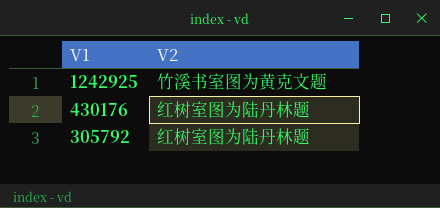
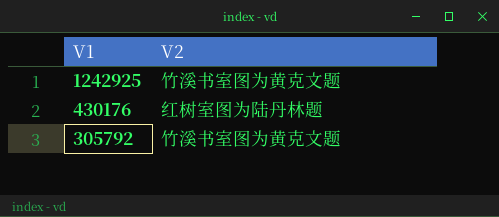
305792 | V2: 红树室图为陆丹林题 -> 竹溪书室图为黄克文题

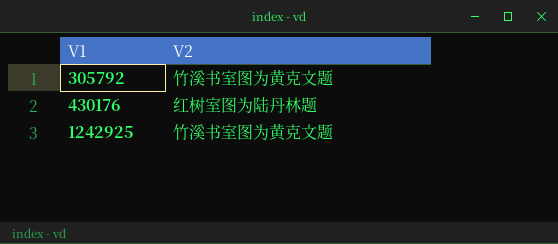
row order: V1 descending -> V1 ascending

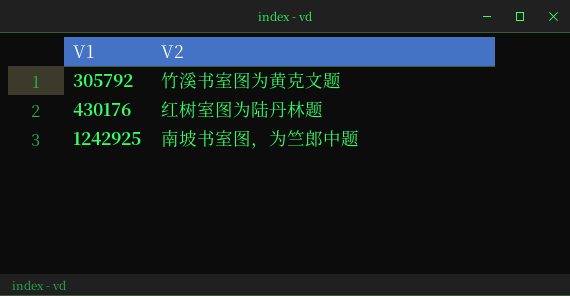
1242925 | V2: 竹溪书室图为黄克文题 -> 南坡书室图，为竺郎中题

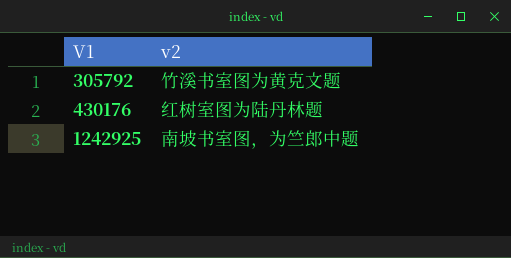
column name: V2 -> v2

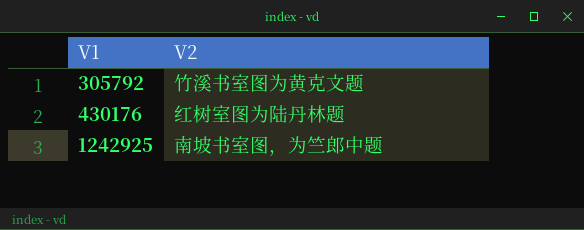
column name: v2 -> V2

